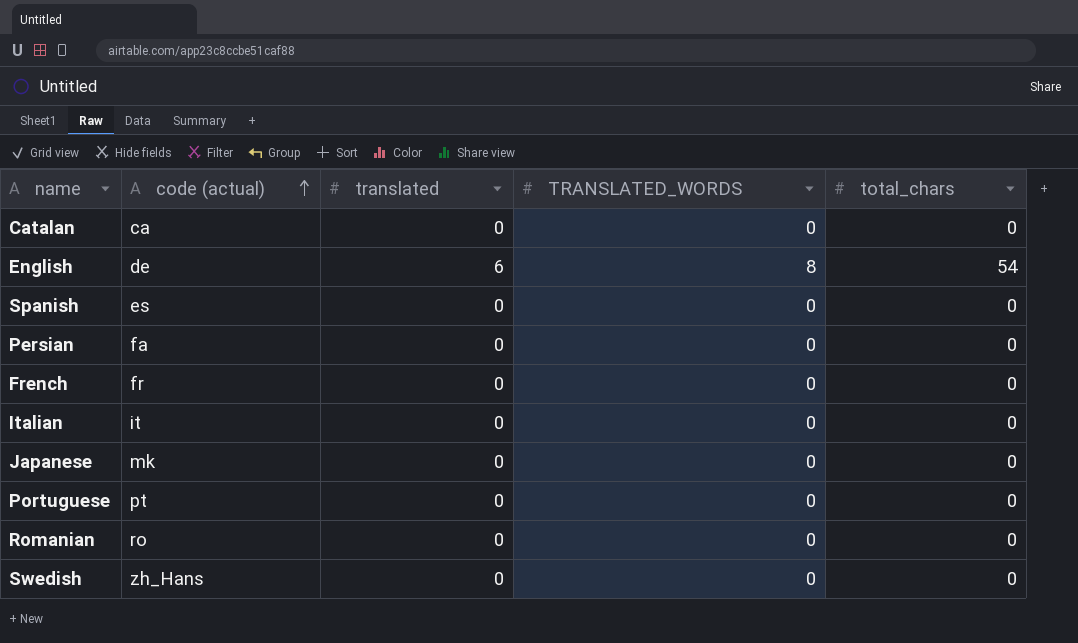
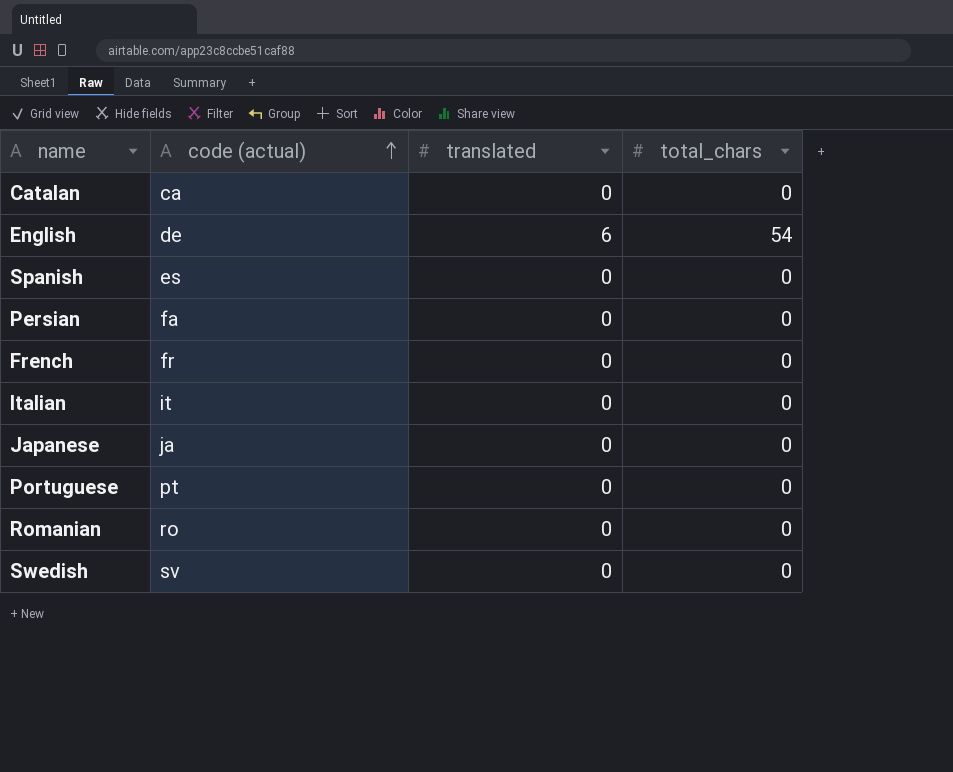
column TRANSLATED_WORDS | position: 4 -> none
Japanese | code (actual): mk -> ja
Swedish | code (actual): zh_Hans -> sv

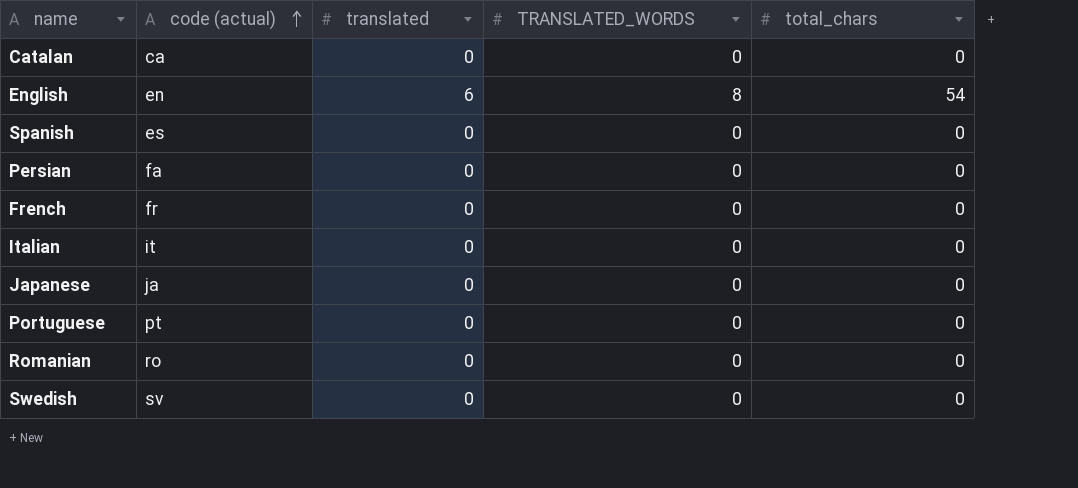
column TRANSLATED_WORDS | position: none -> 4
English | code (actual): de -> en

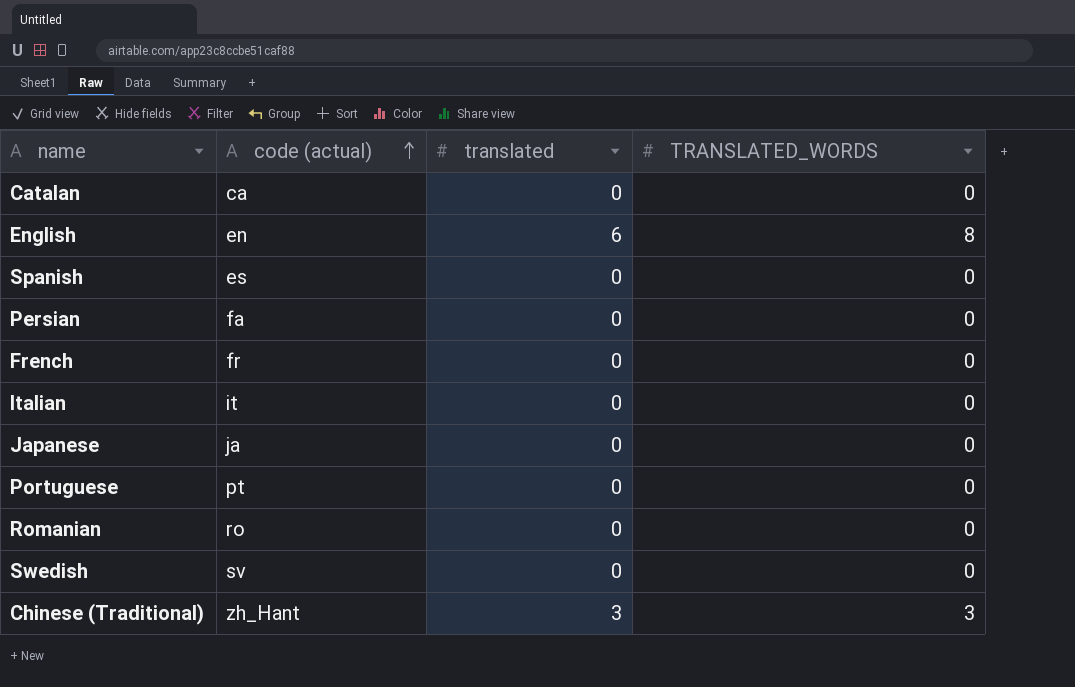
column total_chars | position: 5 -> none
row Chinese (Traditional): none -> zh_Hant | 3 | 3

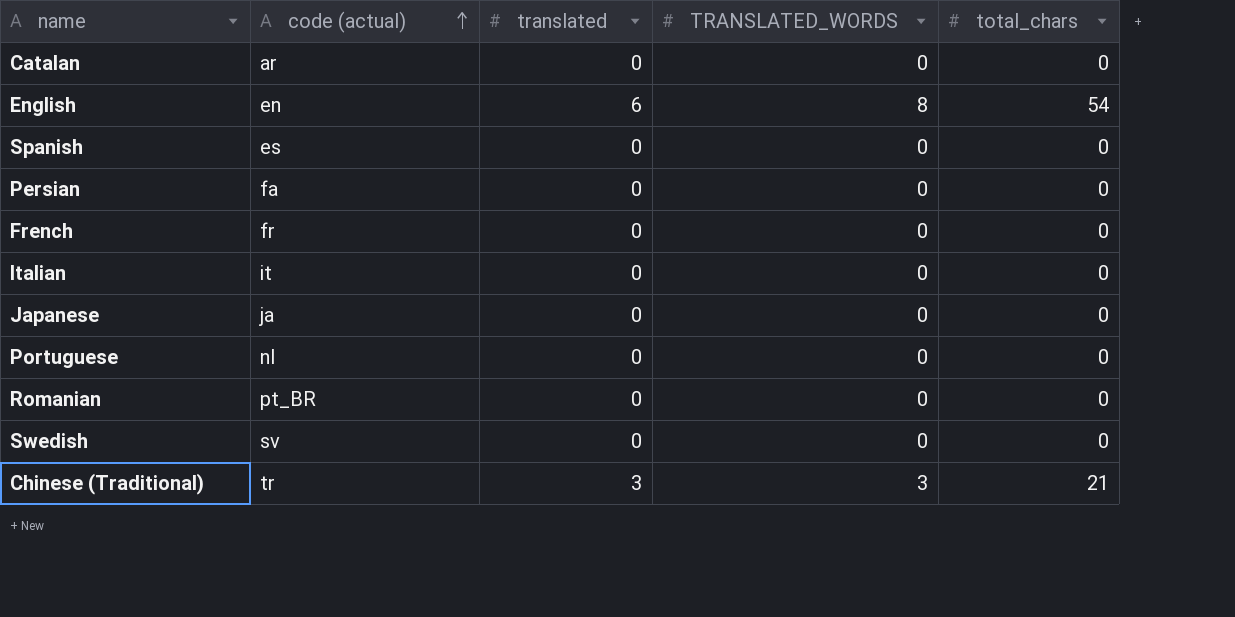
column total_chars | position: none -> 5
Catalan | code (actual): ca -> ar
Portuguese | code (actual): pt -> nl
Romanian | code (actual): ro -> pt_BR
Chinese (Traditional) | code (actual): zh_Hant -> tr

